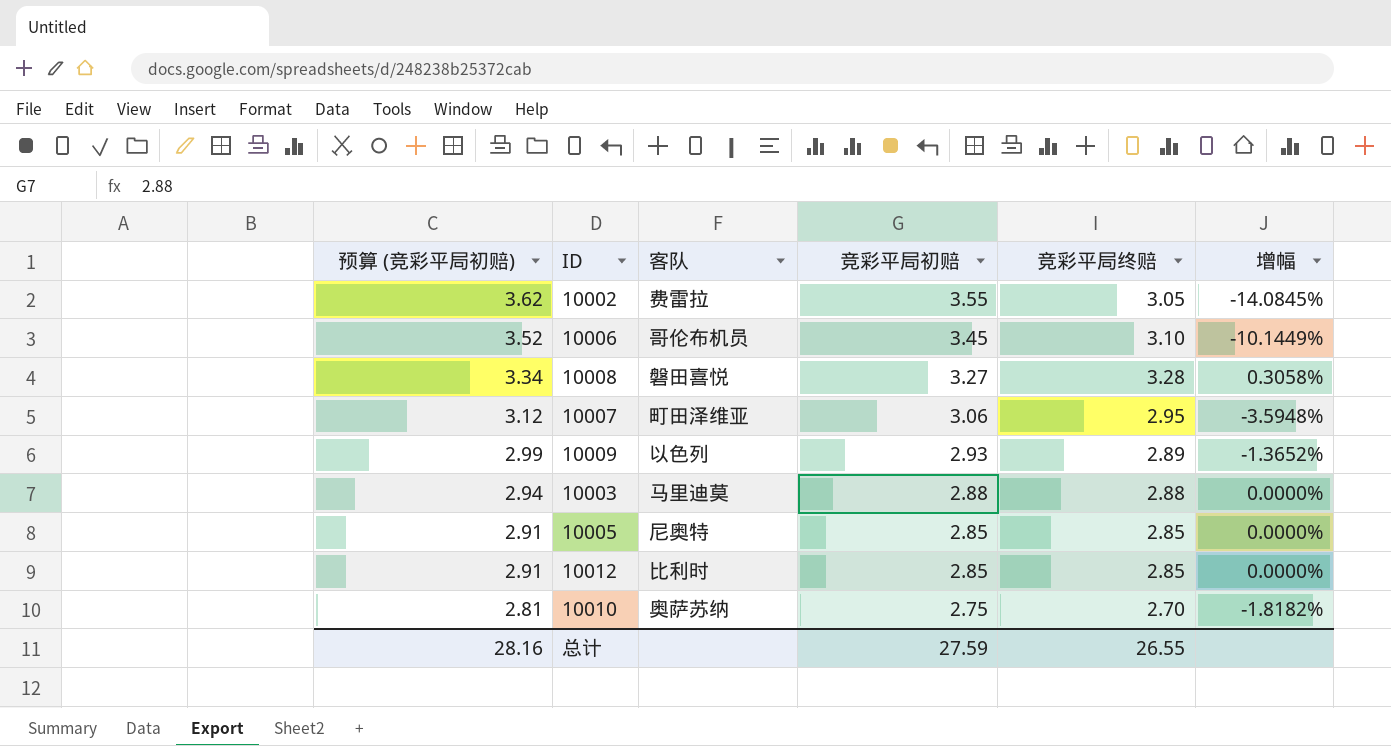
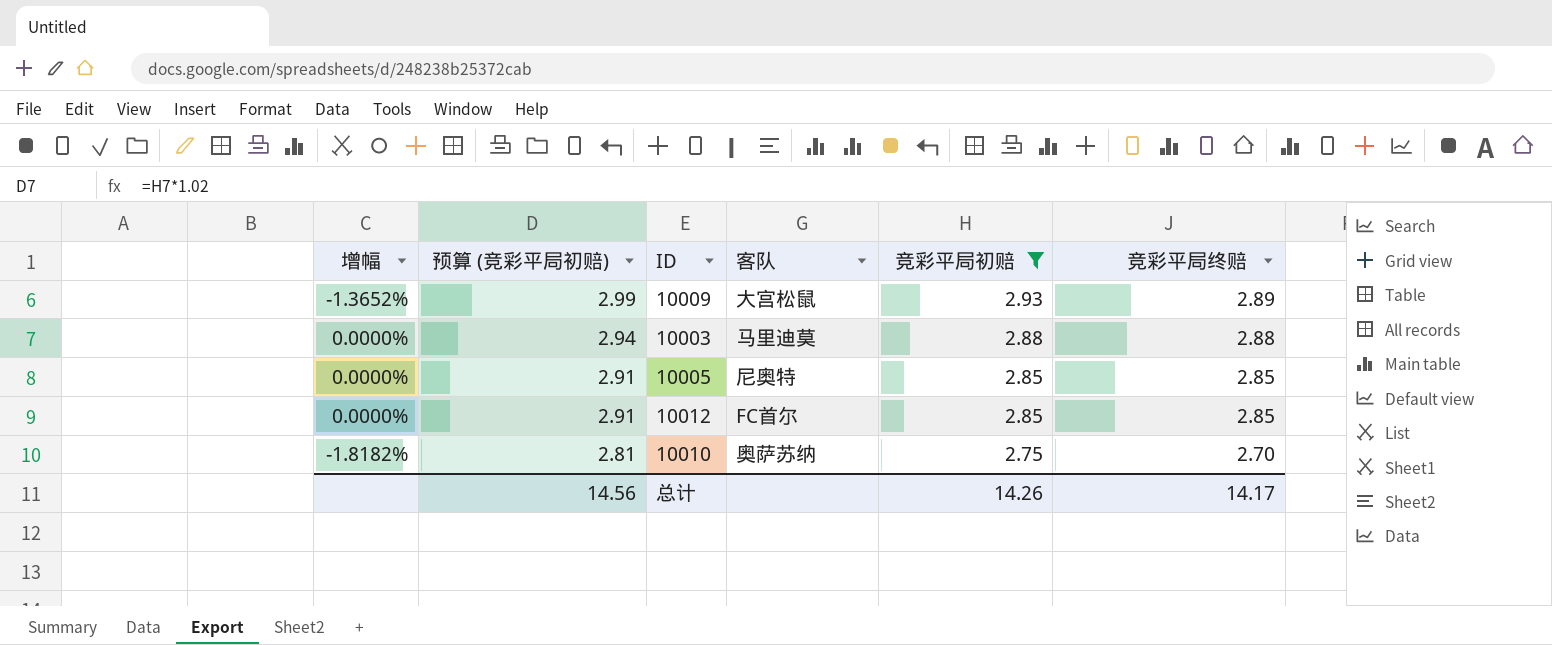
filter: none -> 竞彩平局初赔 <= 2.93
column 增幅 | position: 6 -> 1
10009 | 客队: 以色列 -> 大宫松鼠
10012 | 客队: 比利时 -> FC首尔
总计 | 预算 (竞彩平局初赔): 28.16 -> 14.56
总计 | 竞彩平局初赔: 27.59 -> 14.26
总计 | 竞彩平局终赔: 26.55 -> 14.17

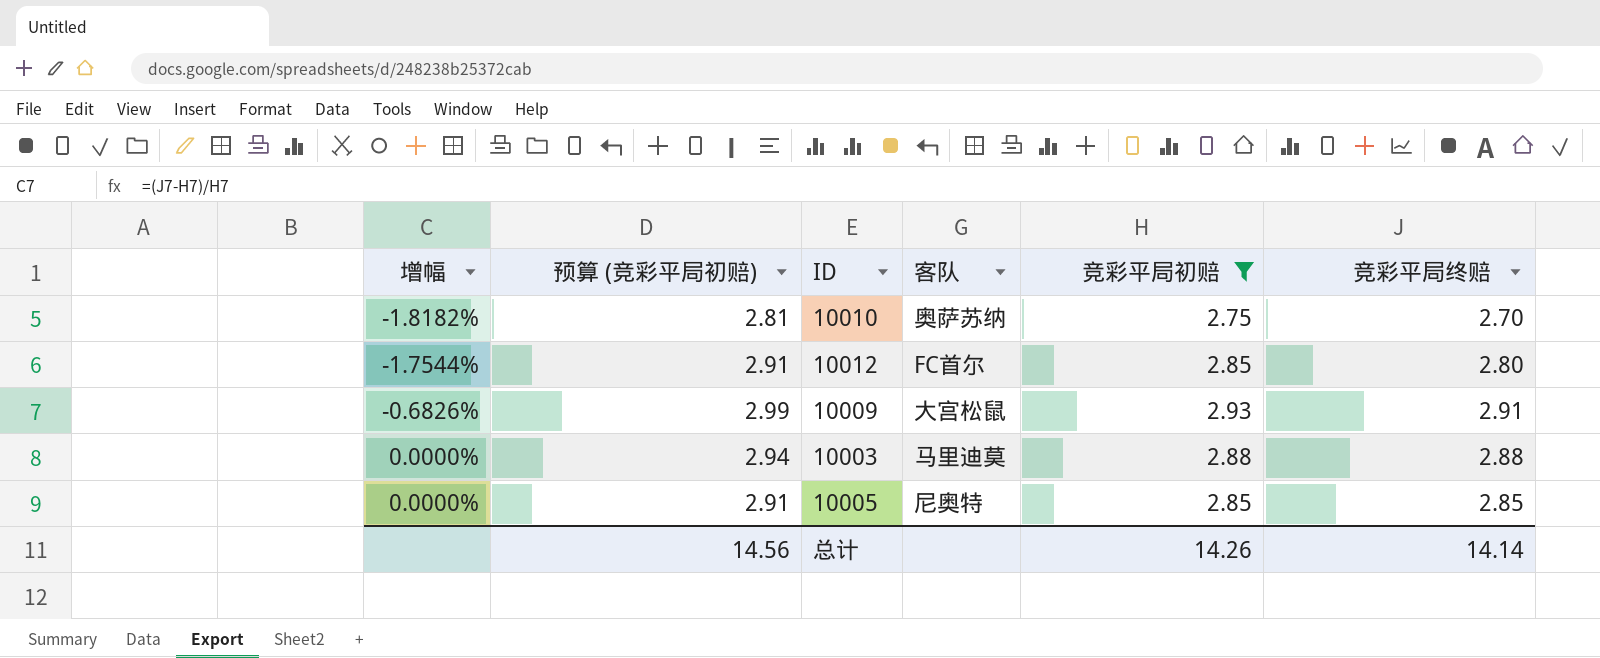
row order: 预算 (竞彩平局初赔) descending -> 增幅 ascending
10012 | 增幅: 0.0000% -> -1.7544%
10012 | 竞彩平局终赔: 2.85 -> 2.80
10009 | 增幅: -1.3652% -> -0.6826%
10009 | 竞彩平局终赔: 2.89 -> 2.91
总计 | 竞彩平局终赔: 14.17 -> 14.14

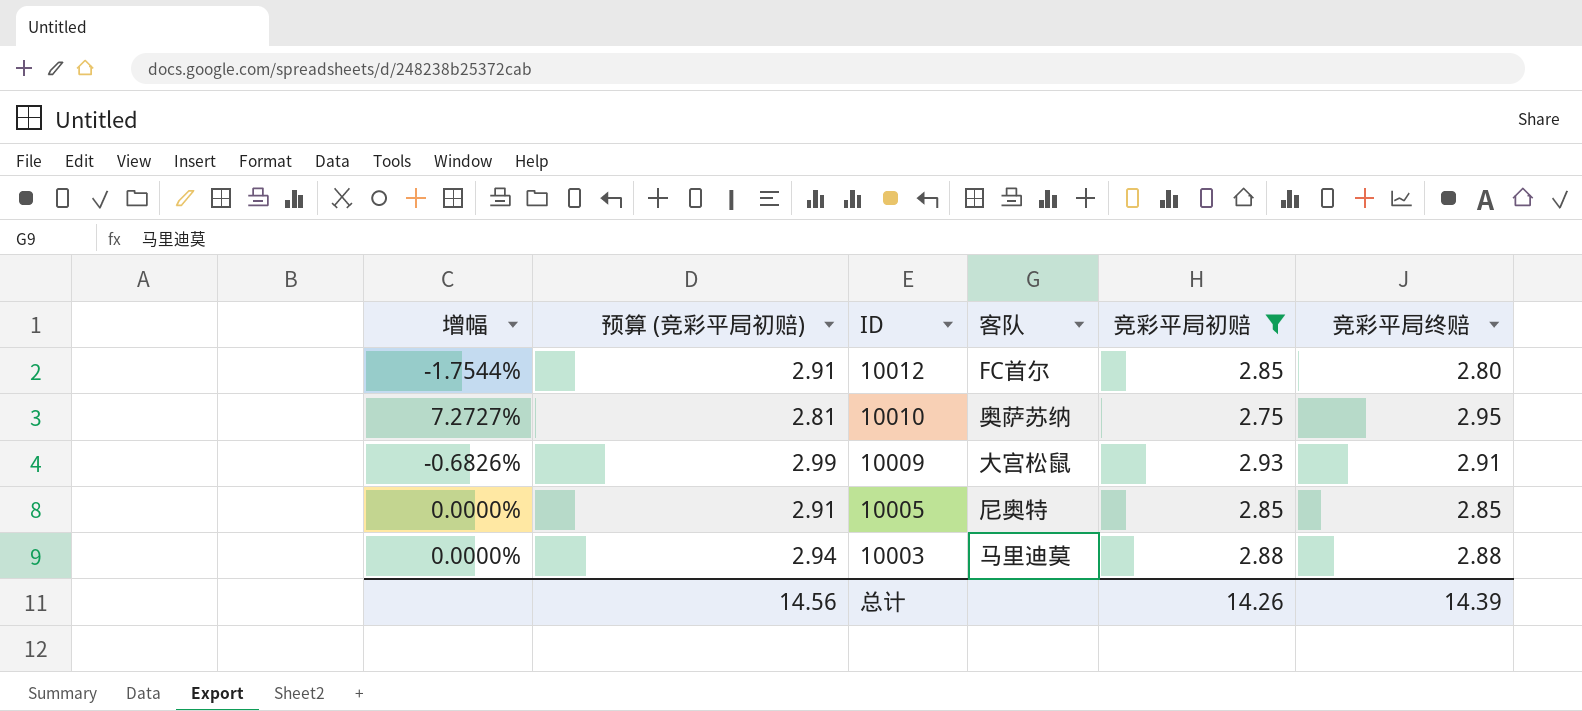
row order: 增幅 ascending -> ID descending
10010 | 增幅: -1.8182% -> 7.2727%
10010 | 竞彩平局终赔: 2.70 -> 2.95
总计 | 竞彩平局终赔: 14.14 -> 14.39

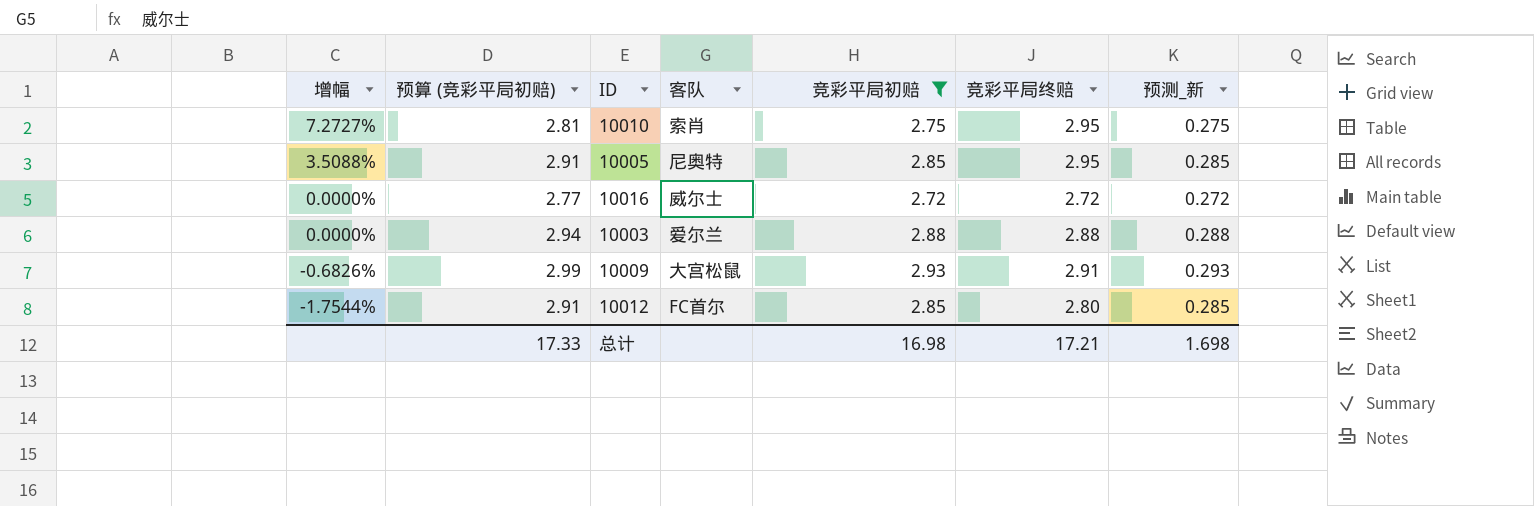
row order: ID descending -> 增幅 descending
column 预测_新 | formula: none -> [竞彩平局初赔] * 0.1
10010 | 客队: 奥萨苏纳 -> 索肖
10005 | 增幅: 0.0000% -> 3.5088%
10005 | 竞彩平局终赔: 2.85 -> 2.95
row 10016: none -> 0.0000% | 2.77 | 威尔士 | 2.72 | 2.72 | 0.272
10003 | 客队: 马里迪莫 -> 爱尔兰
总计 | 预算 (竞彩平局初赔): 14.56 -> 17.33
总计 | 竞彩平局初赔: 14.26 -> 16.98
总计 | 竞彩平局终赔: 14.39 -> 17.21

